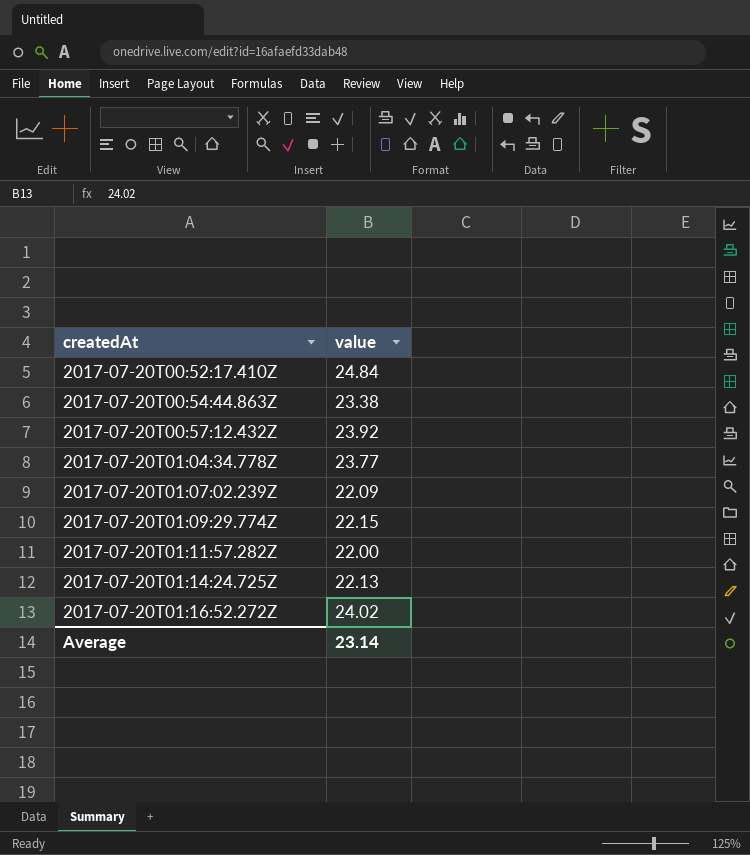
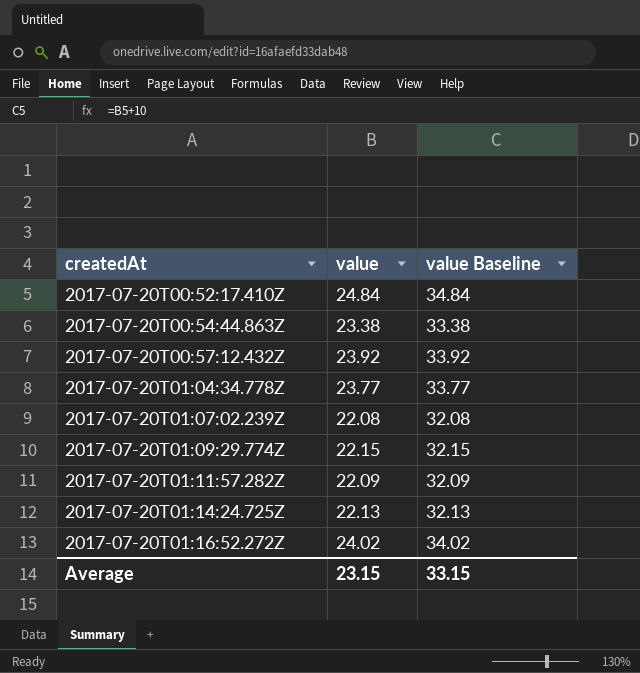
column value Baseline | formula: none -> [value] + 10
2017-07-20T01:07:02.239Z | value: 22.09 -> 22.08
2017-07-20T01:11:57.282Z | value: 22.00 -> 22.09
Average | value: 23.14 -> 23.15

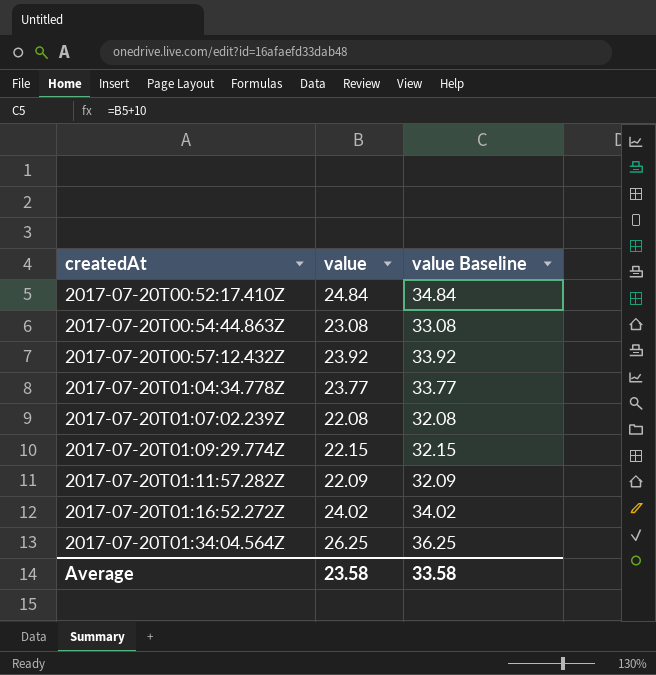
row 2017-07-20T01:14:24.725Z: 22.13 | 32.13 -> none
2017-07-20T00:54:44.863Z | value: 23.38 -> 23.08
2017-07-20T00:54:44.863Z | value Baseline: 33.38 -> 33.08
row 2017-07-20T01:34:04.564Z: none -> 26.25 | 36.25
Average | value: 23.15 -> 23.58
Average | value Baseline: 33.15 -> 33.58

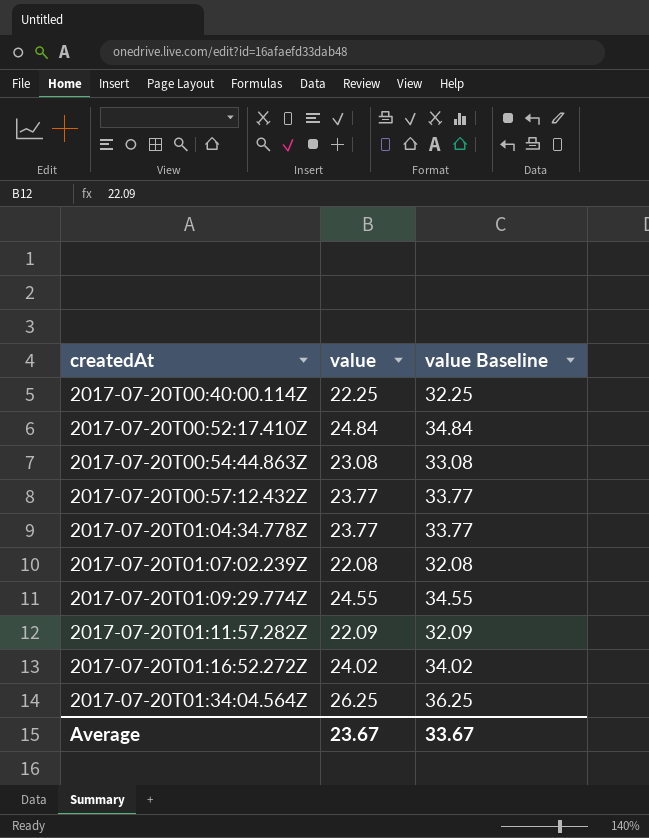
row 2017-07-20T00:40:00.114Z: none -> 22.25 | 32.25
2017-07-20T00:57:12.432Z | value: 23.92 -> 23.77
2017-07-20T00:57:12.432Z | value Baseline: 33.92 -> 33.77
2017-07-20T01:09:29.774Z | value: 22.15 -> 24.55
2017-07-20T01:09:29.774Z | value Baseline: 32.15 -> 34.55
Average | value: 23.58 -> 23.67
Average | value Baseline: 33.58 -> 33.67

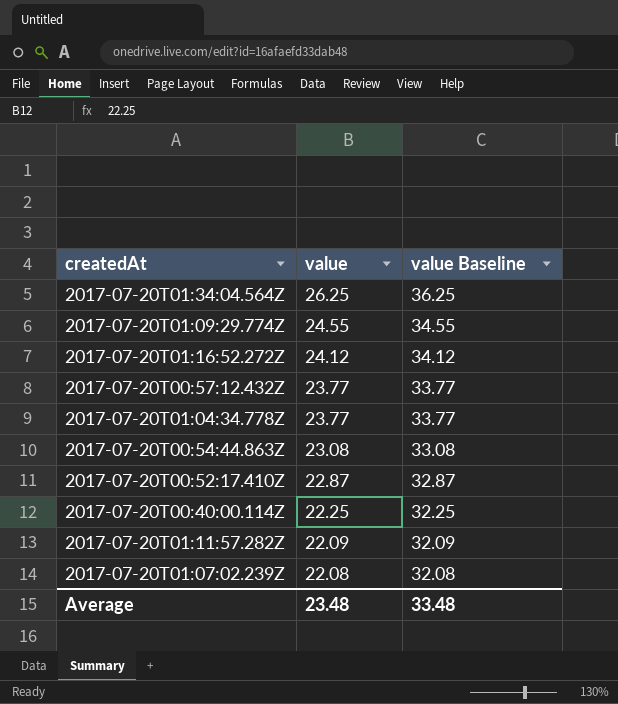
row order: createdAt ascending -> value descending
2017-07-20T01:16:52.272Z | value: 24.02 -> 24.12
2017-07-20T01:16:52.272Z | value Baseline: 34.02 -> 34.12
2017-07-20T00:52:17.410Z | value: 24.84 -> 22.87
2017-07-20T00:52:17.410Z | value Baseline: 34.84 -> 32.87
Average | value: 23.67 -> 23.48
Average | value Baseline: 33.67 -> 33.48

